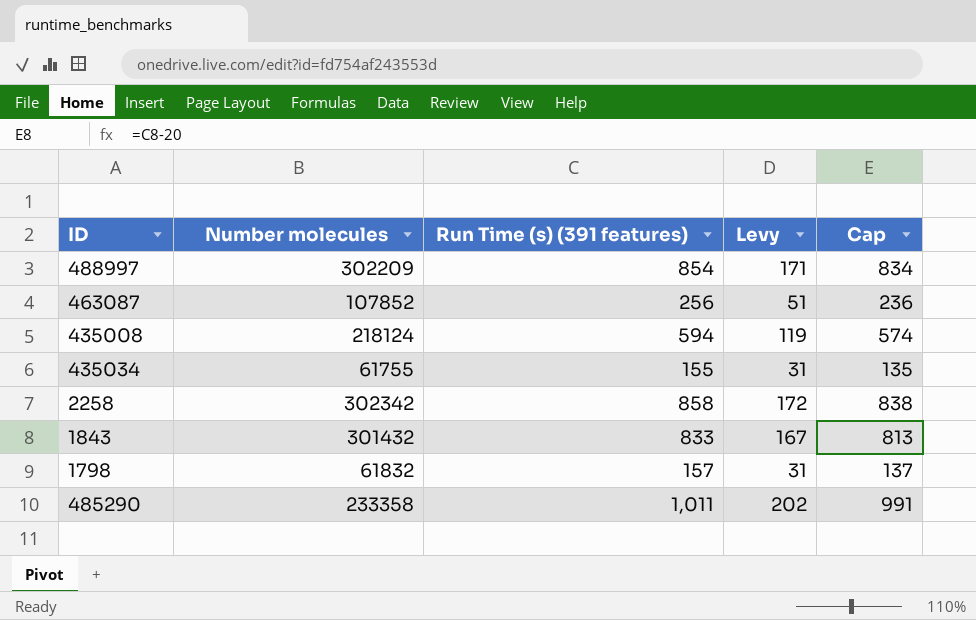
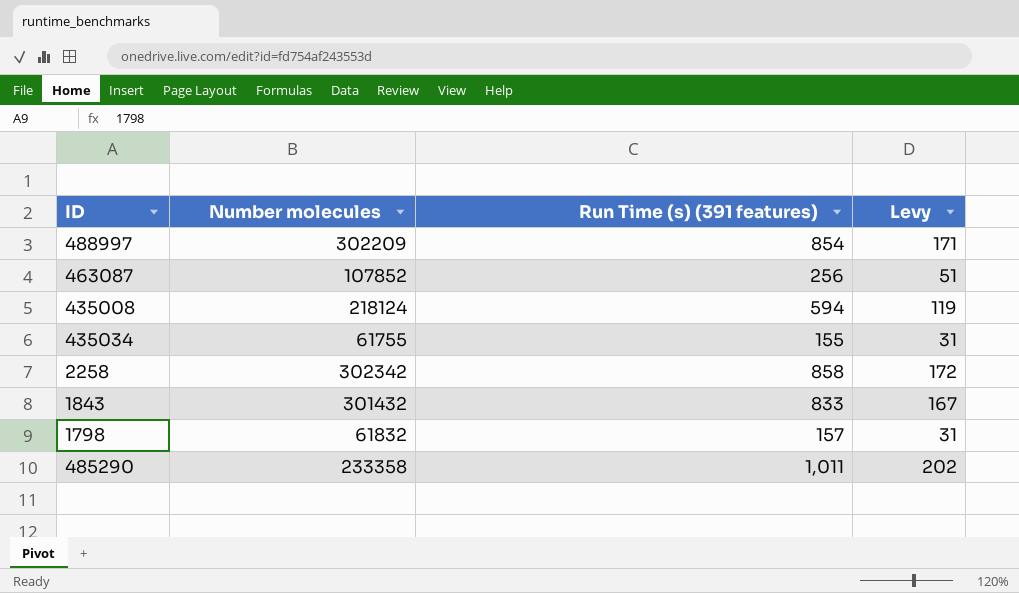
column Cap | formula: [Run Time (s) (391 features)] - 20 -> none

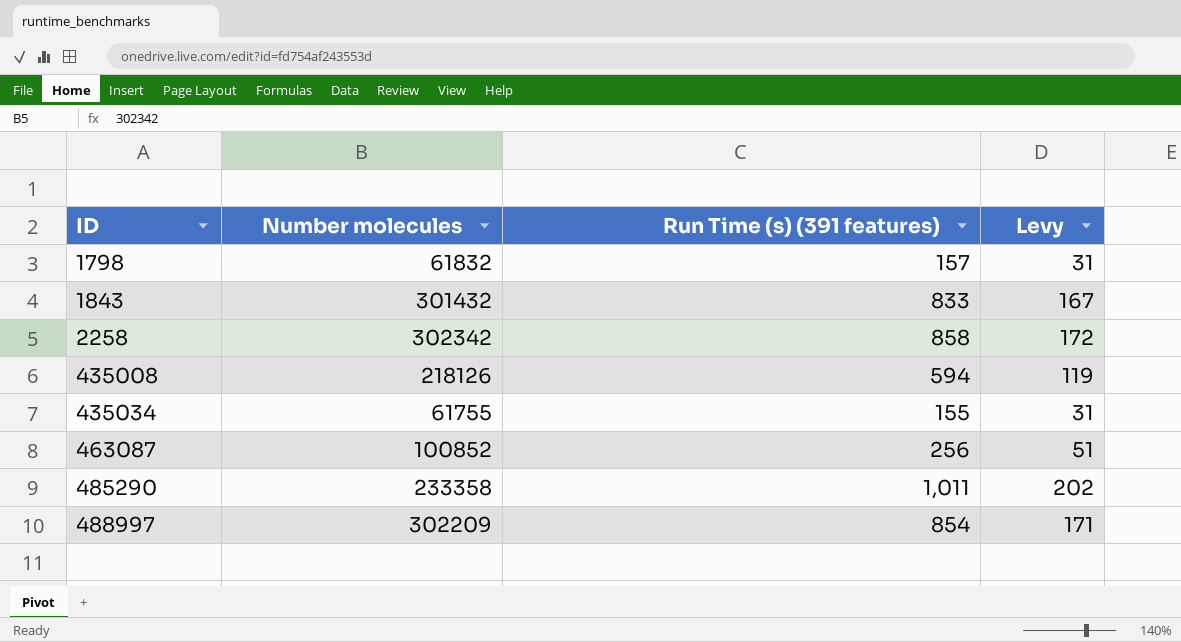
row order: none -> ID ascending
435008 | Number molecules: 218124 -> 218126
463087 | Number molecules: 107852 -> 100852

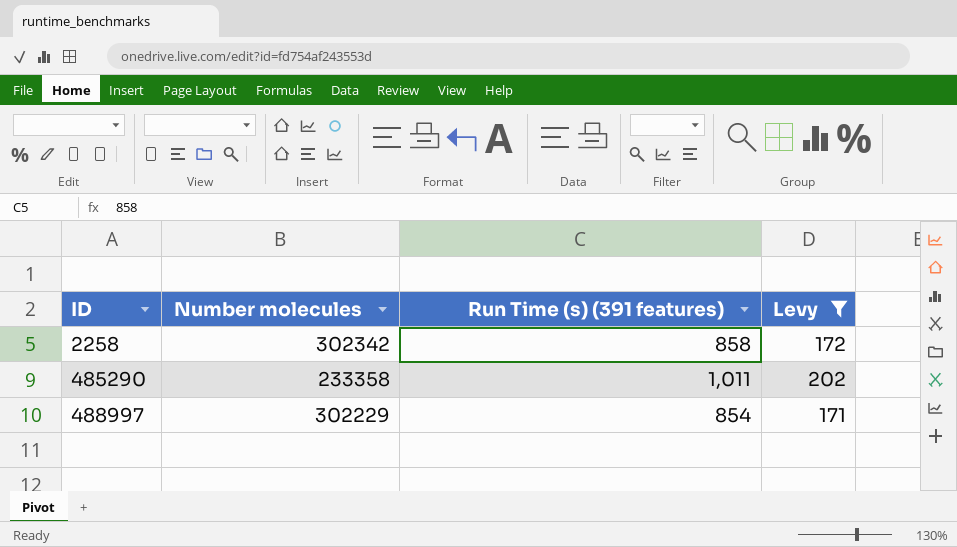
filter: none -> Levy >= 171
488997 | Number molecules: 302209 -> 302229

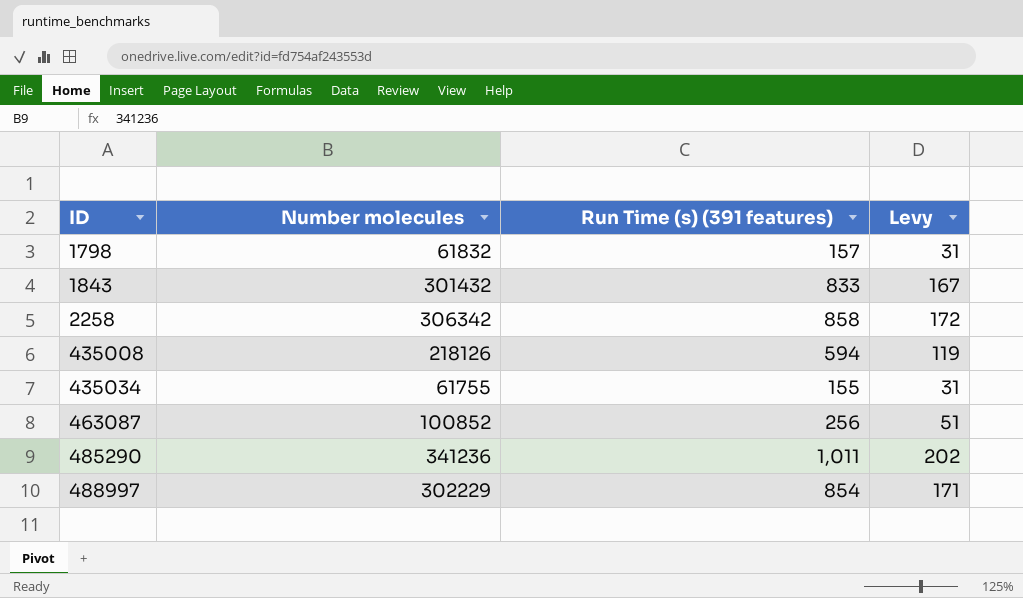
filter: Levy >= 171 -> none
2258 | Number molecules: 302342 -> 306342
485290 | Number molecules: 233358 -> 341236

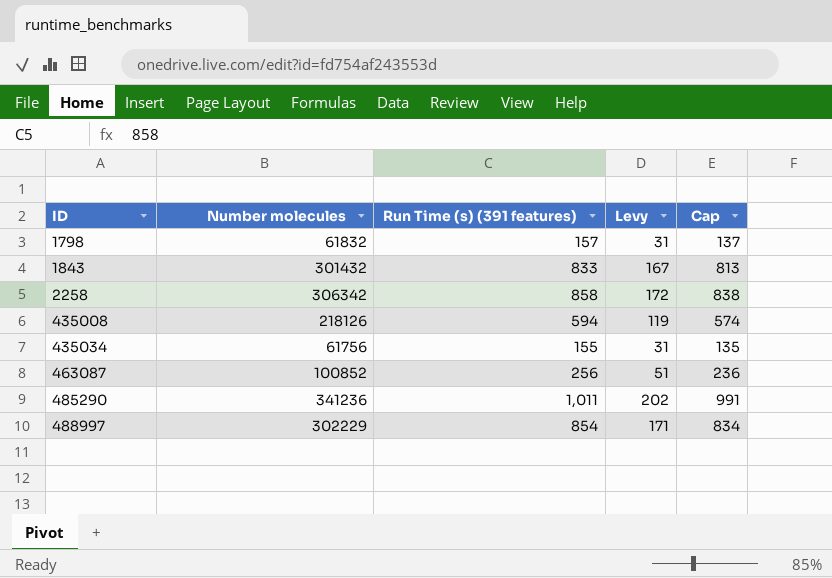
column Cap | formula: none -> [Run Time (s) (391 features)] - 20
435034 | Number molecules: 61755 -> 61756

